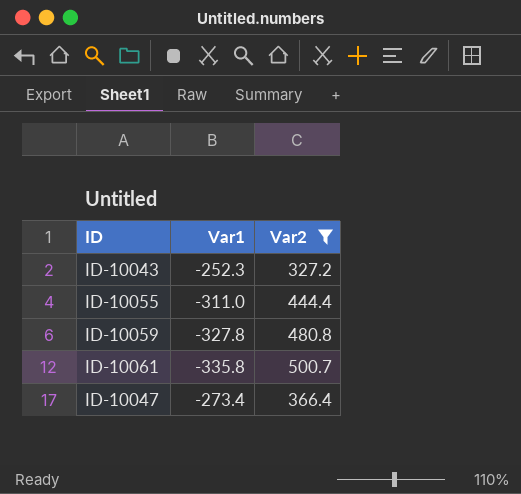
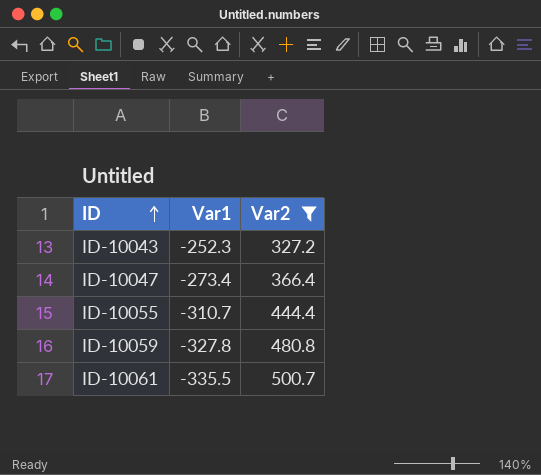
row order: none -> ID ascending
ID-10055 | Var1: -311.0 -> -310.7
ID-10061 | Var1: -335.8 -> -335.5

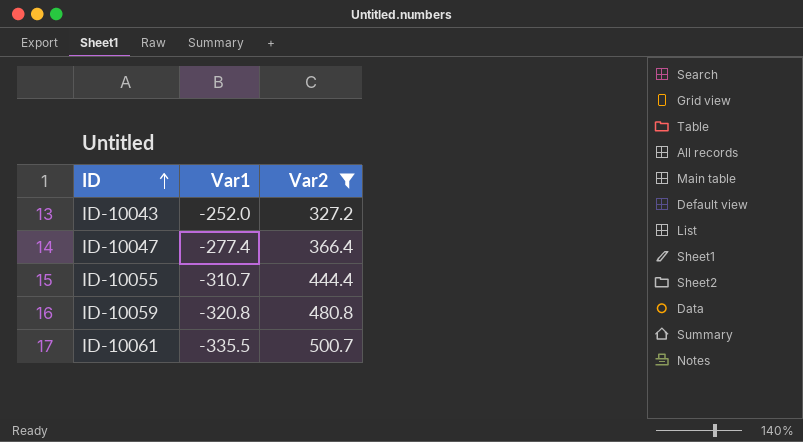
ID-10043 | Var1: -252.3 -> -252.0
ID-10047 | Var1: -273.4 -> -277.4
ID-10059 | Var1: -327.8 -> -320.8

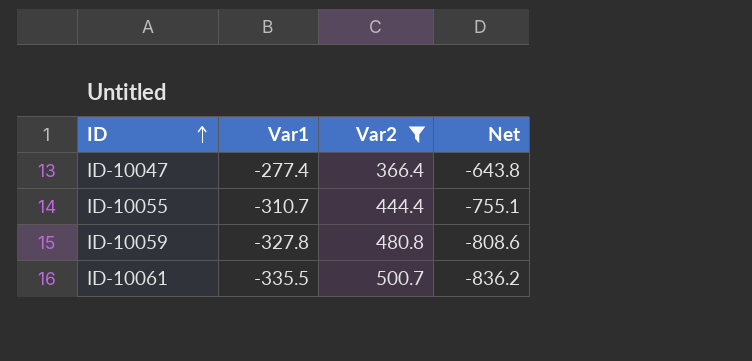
column Net | formula: none -> [Var1] - [Var2]
row ID-10043: -252.0 | 327.2 -> none
ID-10059 | Var1: -320.8 -> -327.8

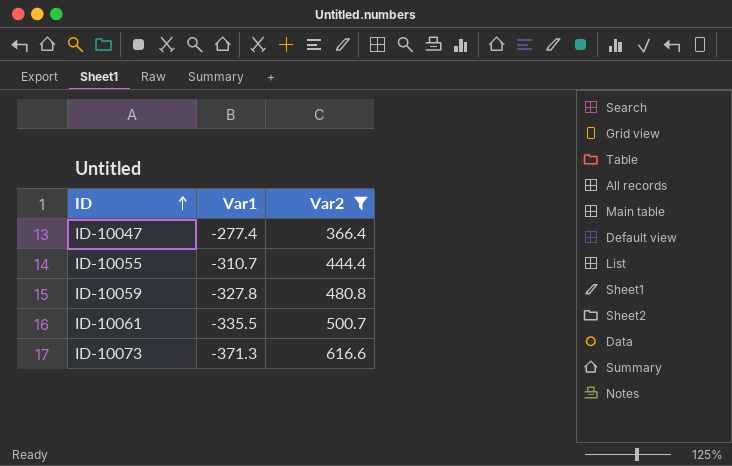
column Net | formula: [Var1] - [Var2] -> none
row ID-10073: none -> -371.3 | 616.6

